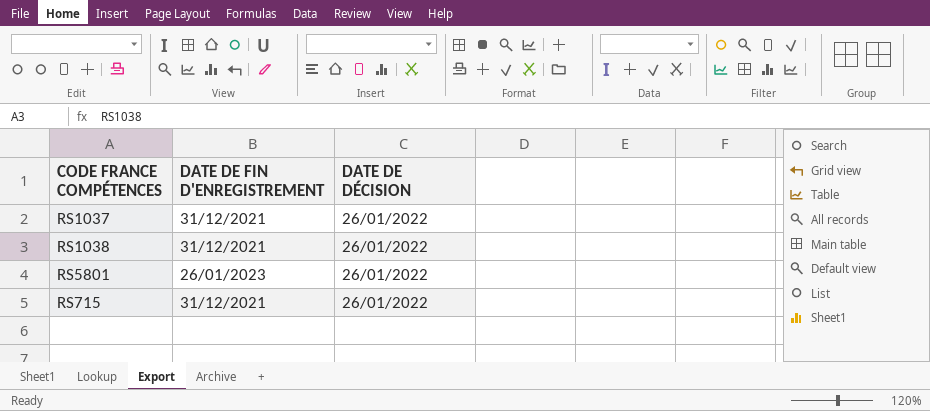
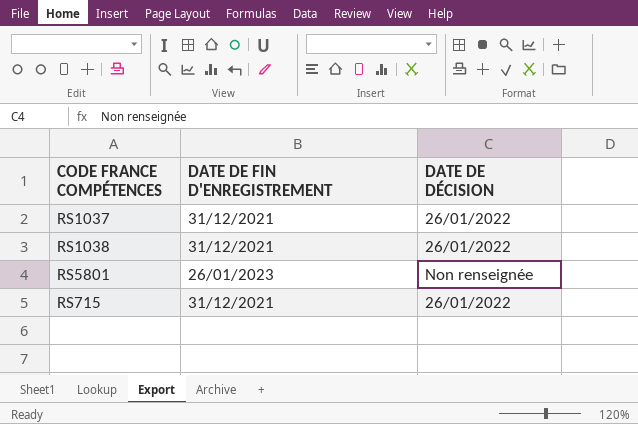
RS5801 | DATE DE DÉCISION: 26/01/2022 -> Non renseignée

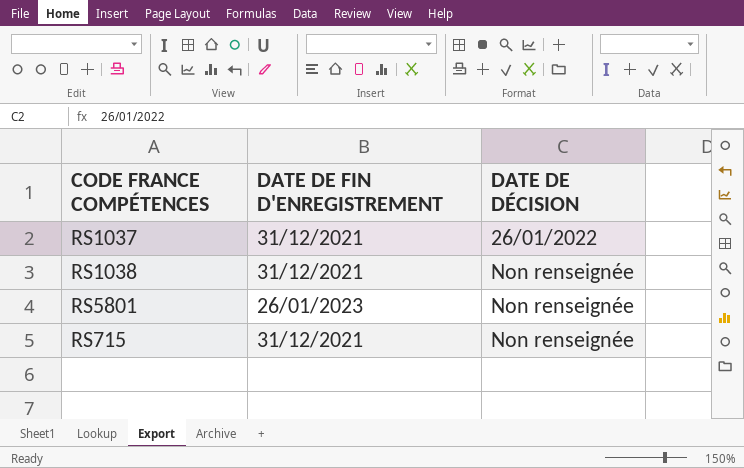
RS1038 | DATE DE DÉCISION: 26/01/2022 -> Non renseignée
RS715 | DATE DE DÉCISION: 26/01/2022 -> Non renseignée

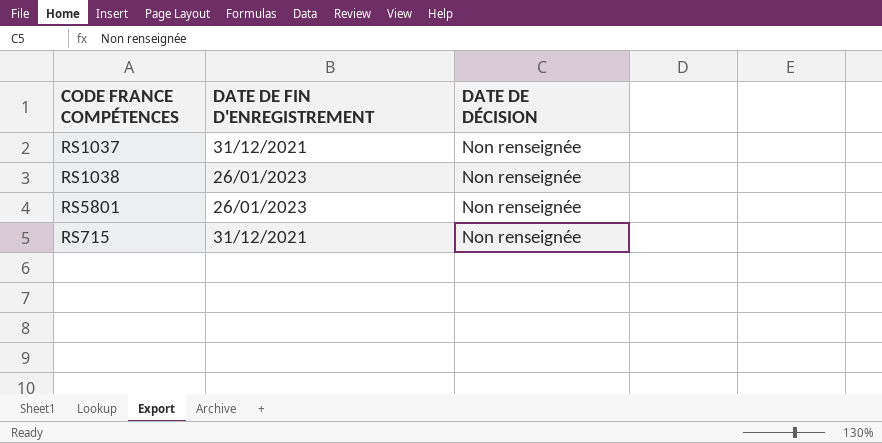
RS1037 | DATE DE DÉCISION: 26/01/2022 -> Non renseignée
RS1038 | DATE DE FIN D'ENREGISTREMENT: 31/12/2021 -> 26/01/2023

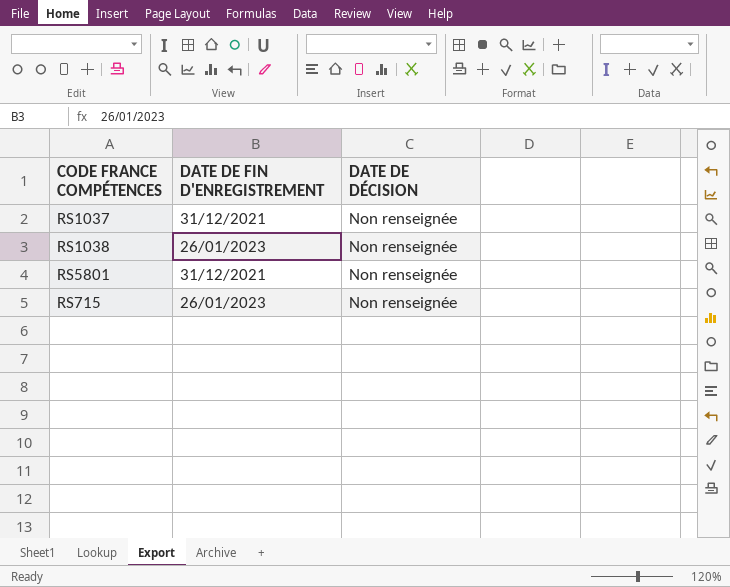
RS5801 | DATE DE FIN D'ENREGISTREMENT: 26/01/2023 -> 31/12/2021
RS715 | DATE DE FIN D'ENREGISTREMENT: 31/12/2021 -> 26/01/2023

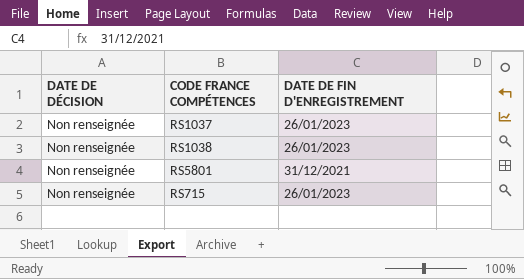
column DATE DE DÉCISION | position: 3 -> 1
RS1037 | DATE DE FIN D'ENREGISTREMENT: 31/12/2021 -> 26/01/2023

